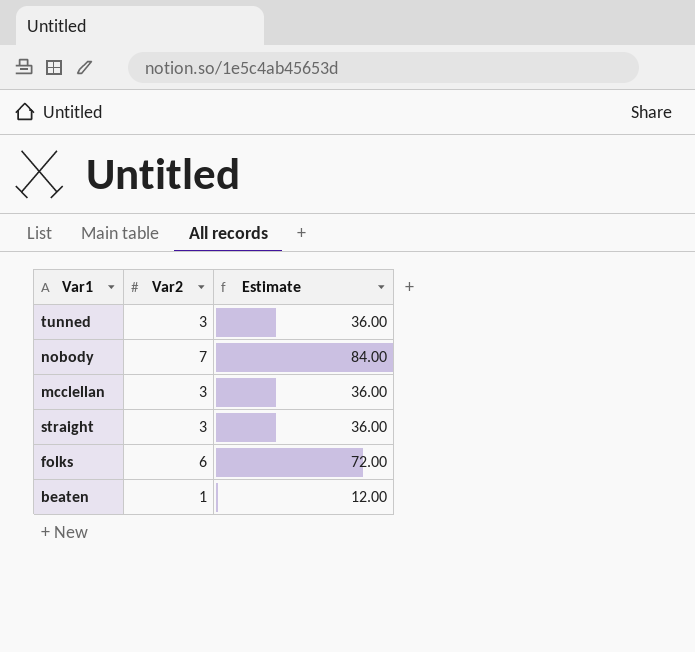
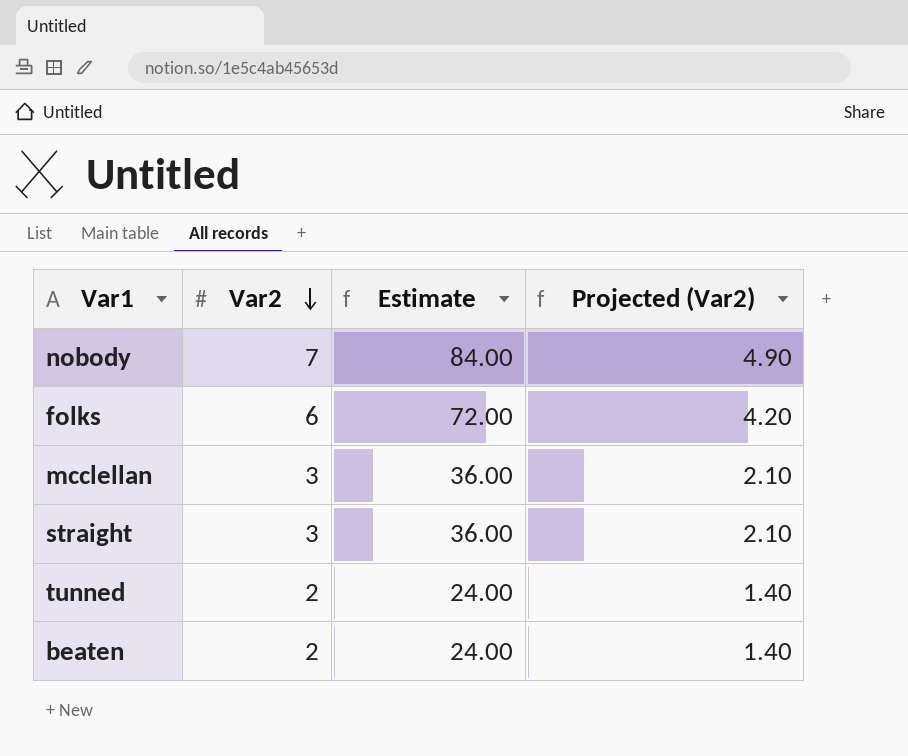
row order: none -> Var2 descending
column Projected (Var2) | formula: none -> [Var2] * 0.7
tunned | Var2: 3 -> 2
tunned | Estimate: 36.00 -> 24.00
beaten | Var2: 1 -> 2
beaten | Estimate: 12.00 -> 24.00

